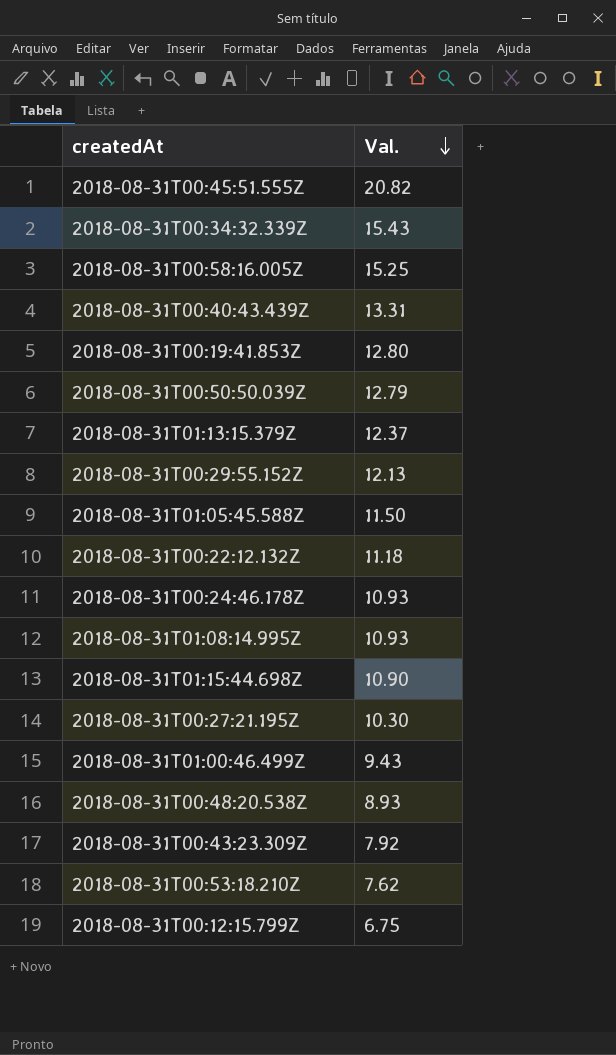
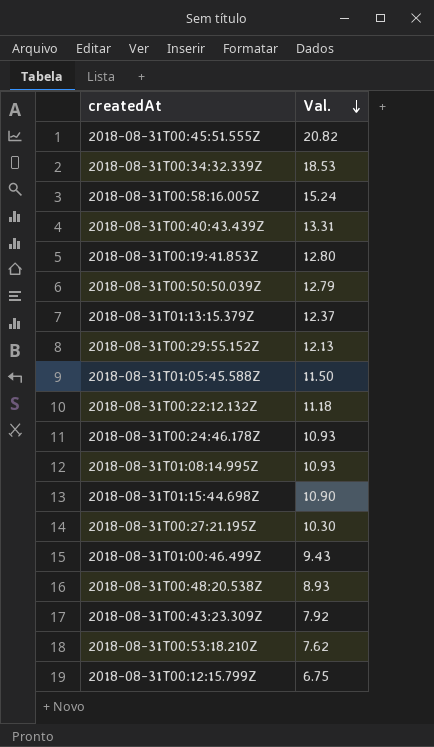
2018-08-31T00:34:32.339Z | Val.: 15.43 -> 18.53
2018-08-31T00:58:16.005Z | Val.: 15.25 -> 15.24

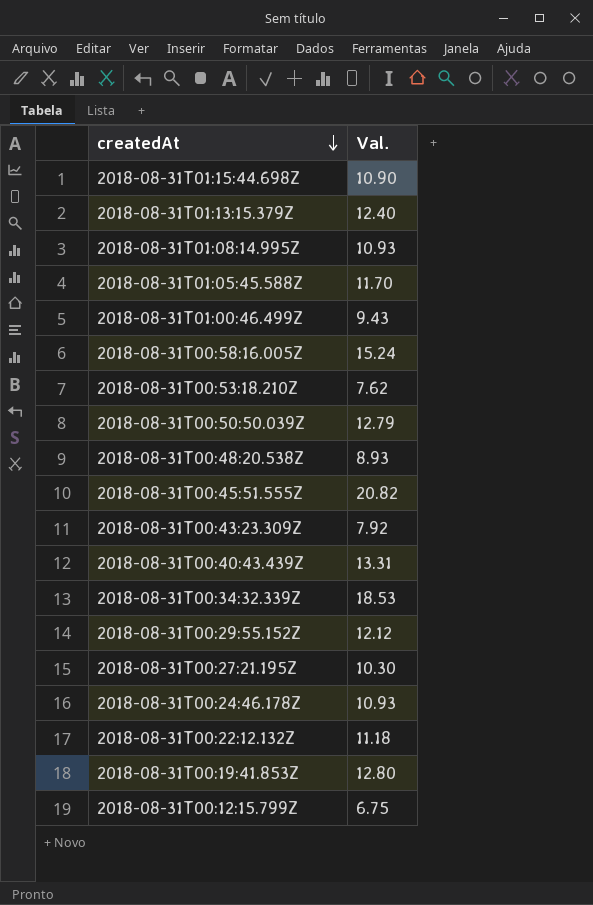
row order: Val. descending -> createdAt descending
2018-08-31T01:13:15.379Z | Val.: 12.37 -> 12.40
2018-08-31T01:05:45.588Z | Val.: 11.50 -> 11.70
2018-08-31T00:29:55.152Z | Val.: 12.13 -> 12.12

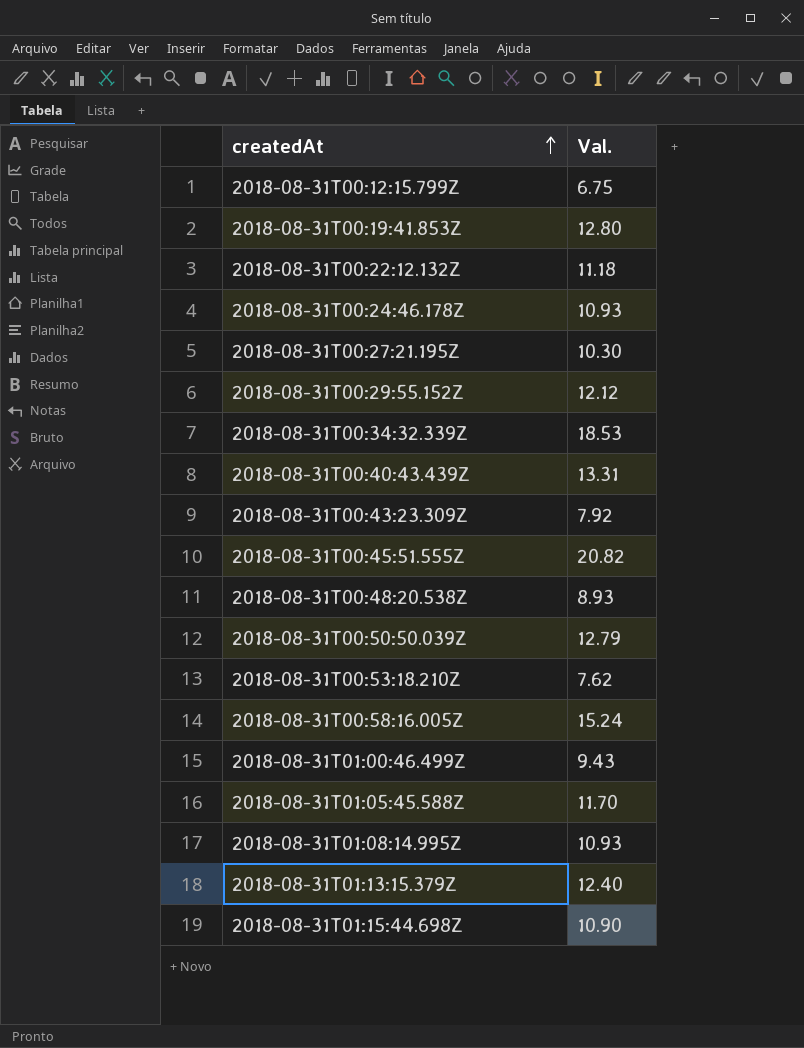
row order: createdAt descending -> createdAt ascending

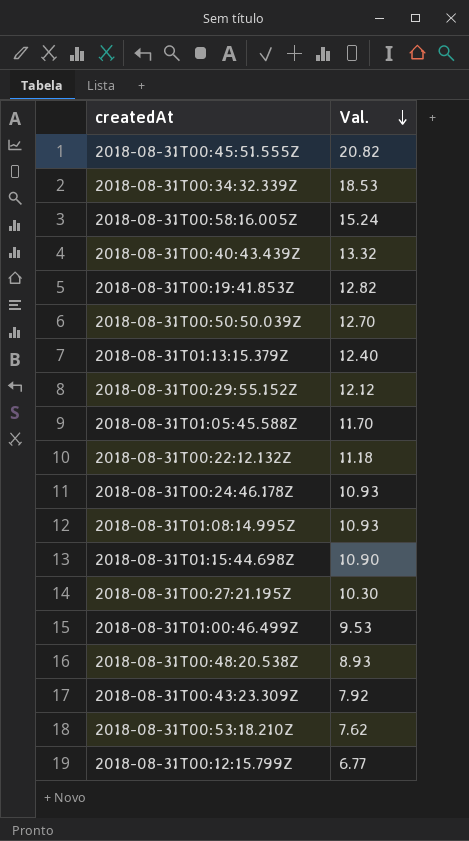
row order: createdAt ascending -> Val. descending
2018-08-31T00:40:43.439Z | Val.: 13.31 -> 13.32
2018-08-31T00:19:41.853Z | Val.: 12.80 -> 12.82
2018-08-31T00:50:50.039Z | Val.: 12.79 -> 12.70
2018-08-31T01:00:46.499Z | Val.: 9.43 -> 9.53
2018-08-31T00:12:15.799Z | Val.: 6.75 -> 6.77

